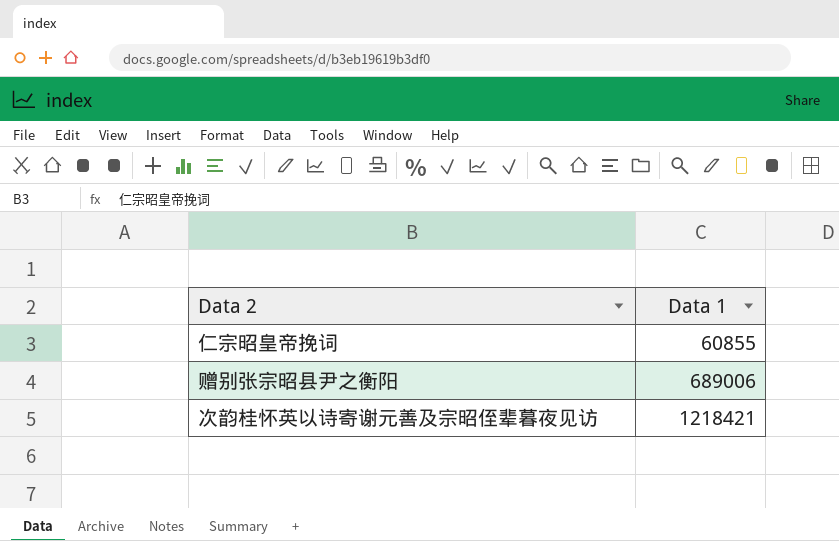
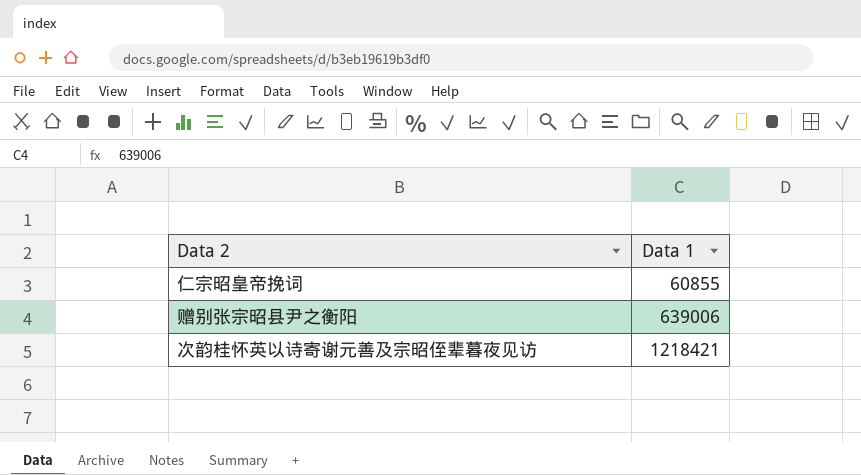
赠别张宗昭县尹之衡阳 | Data 1: 689006 -> 639006

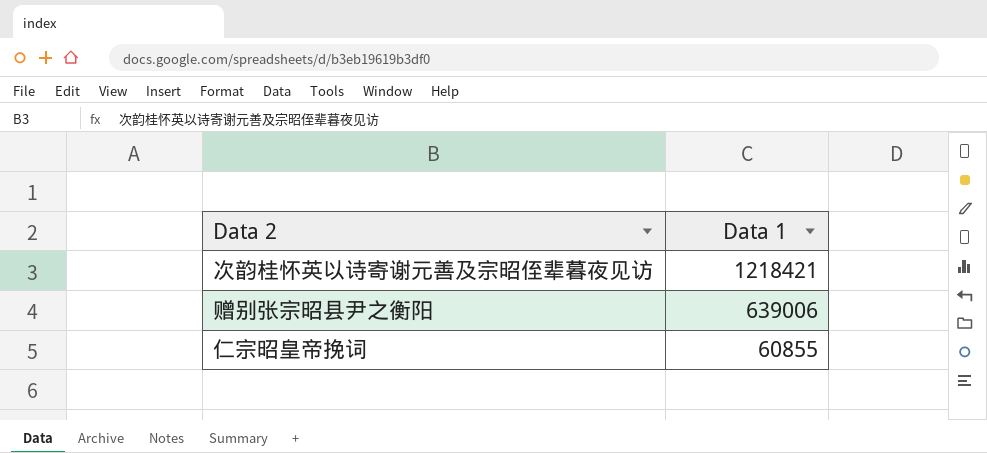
row order: Data 1 ascending -> Data 1 descending

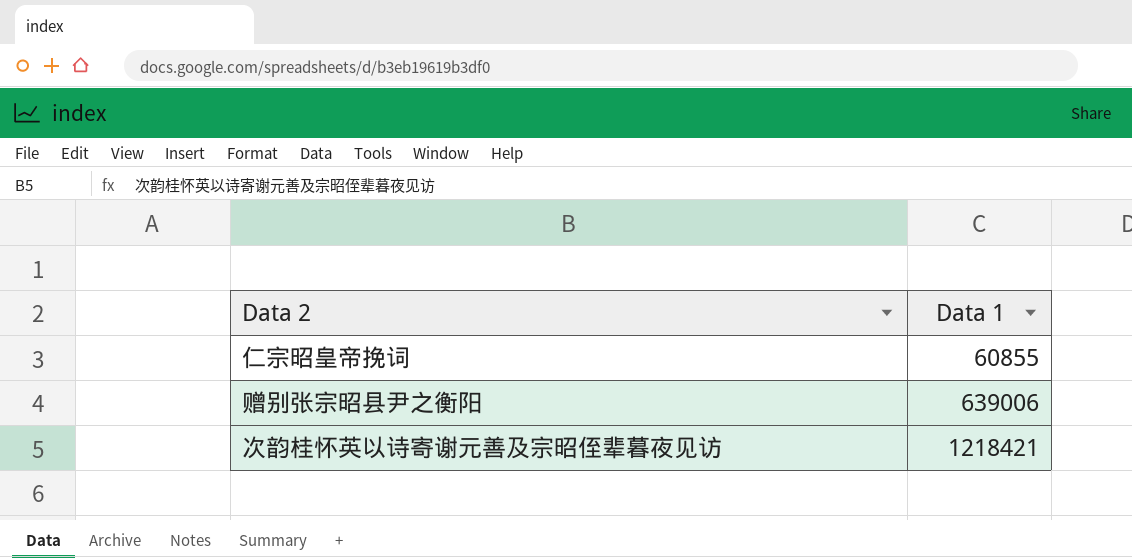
row order: Data 1 descending -> Data 1 ascending

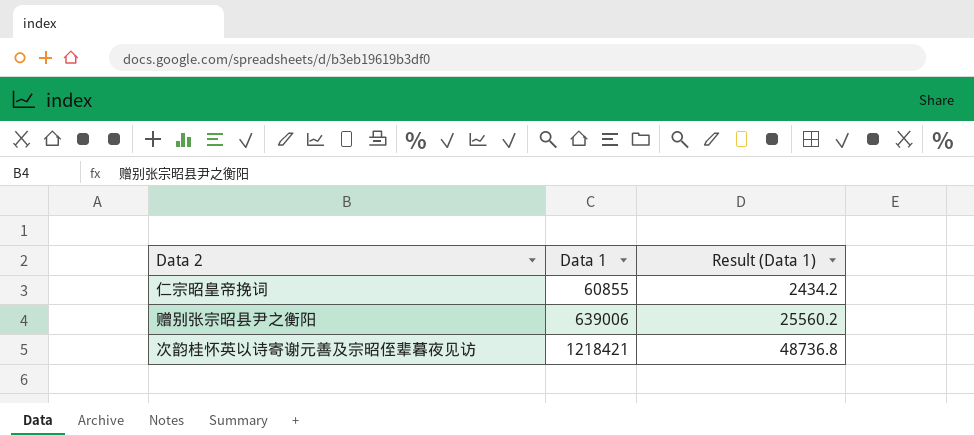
column Result (Data 1) | formula: none -> [Data 1] * 0.04

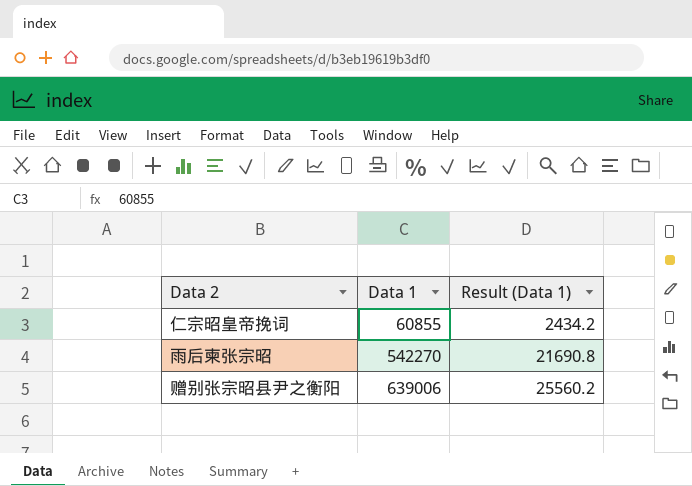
row 次韵桂怀英以诗寄谢元善及宗昭侄辈暮夜见访: 1218421 | 48736.8 -> none
row 雨后柬张宗昭: none -> 542270 | 21690.8

